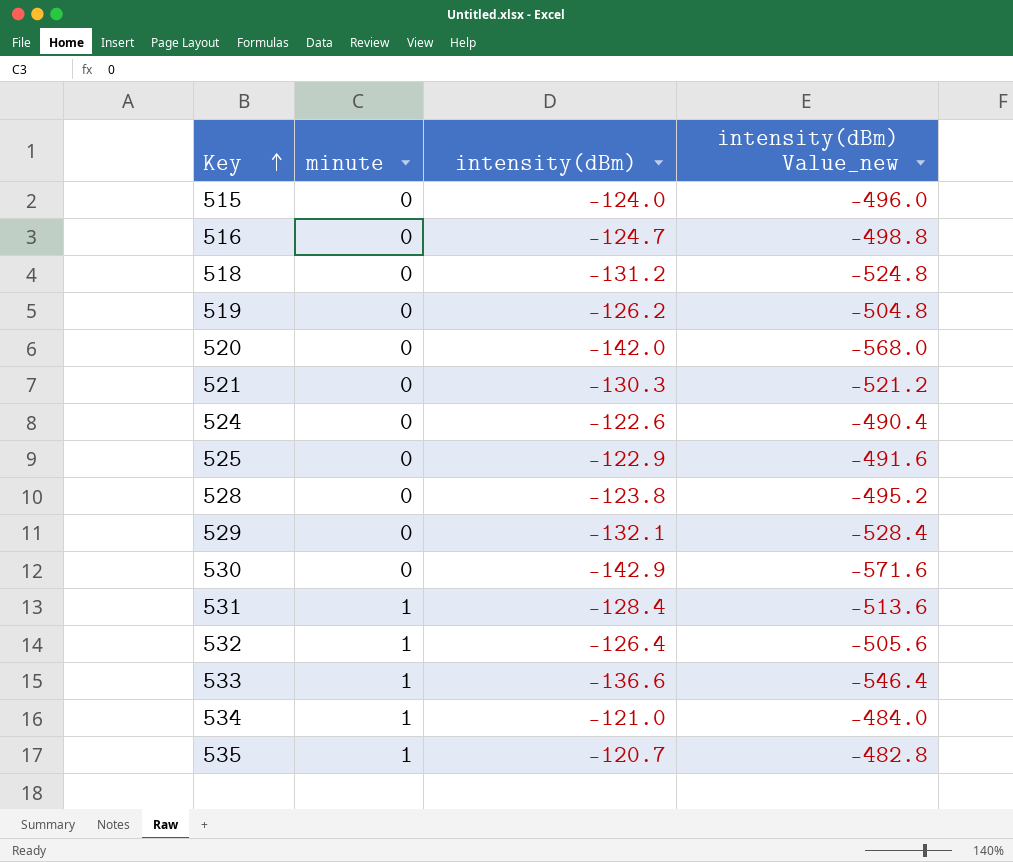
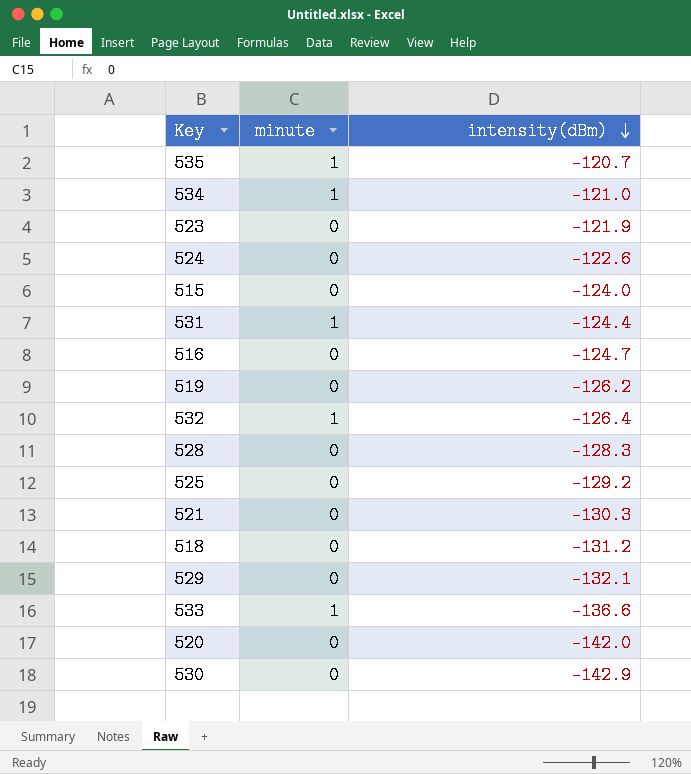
row order: Key ascending -> intensity(dBm) descending
column intensity(dBm) Value_new | formula: [intensity(dBm)] * 4 -> none
row 523: none -> 0 | -121.9
531 | intensity(dBm): -128.4 -> -124.4
528 | intensity(dBm): -123.8 -> -128.3
525 | intensity(dBm): -122.9 -> -129.2

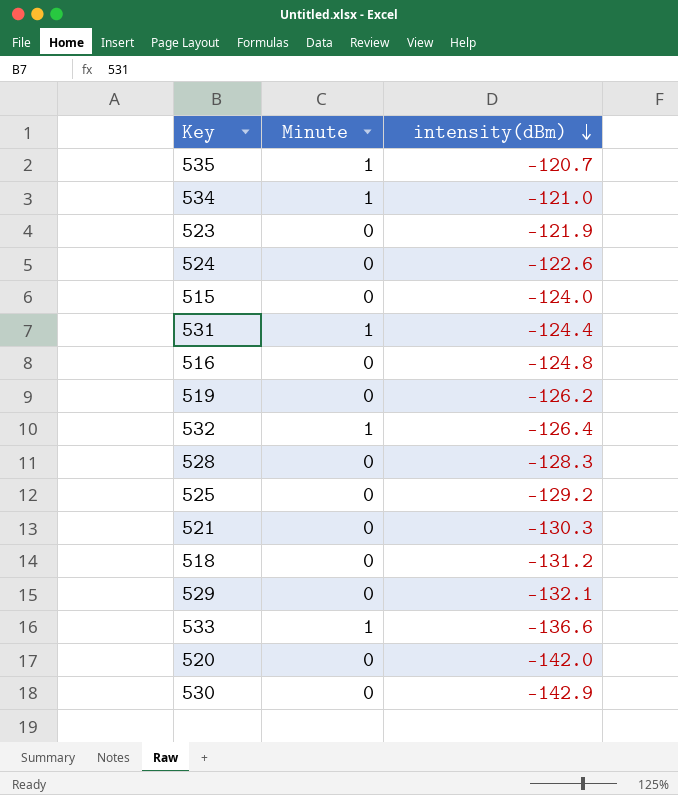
column name: minute -> Minute
516 | intensity(dBm): -124.7 -> -124.8

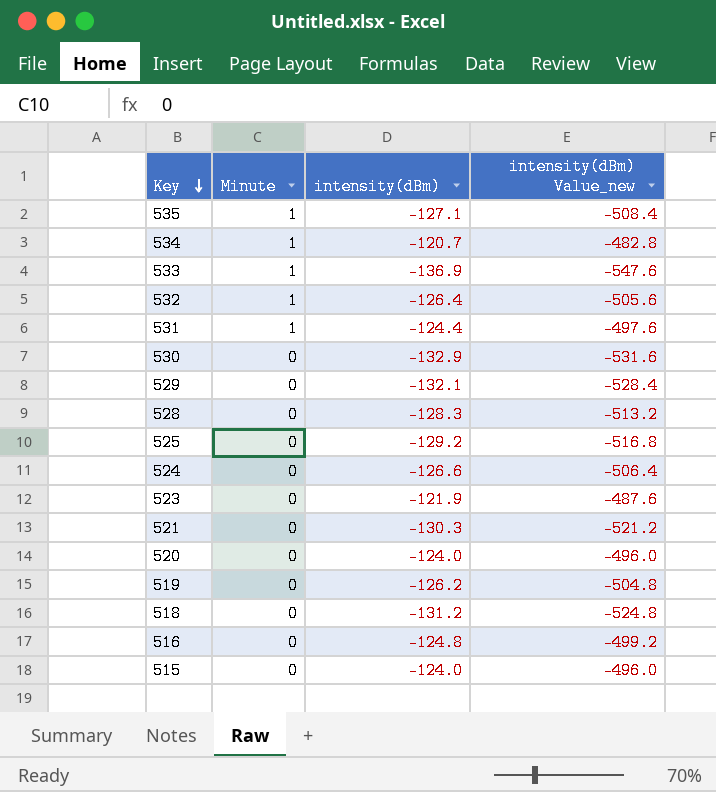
row order: intensity(dBm) descending -> Key descending
column intensity(dBm) Value_new | formula: none -> [intensity(dBm)] * 4
535 | intensity(dBm): -120.7 -> -127.1
534 | intensity(dBm): -121.0 -> -120.7
533 | intensity(dBm): -136.6 -> -136.9
530 | intensity(dBm): -142.9 -> -132.9
524 | intensity(dBm): -122.6 -> -126.6
520 | intensity(dBm): -142.0 -> -124.0

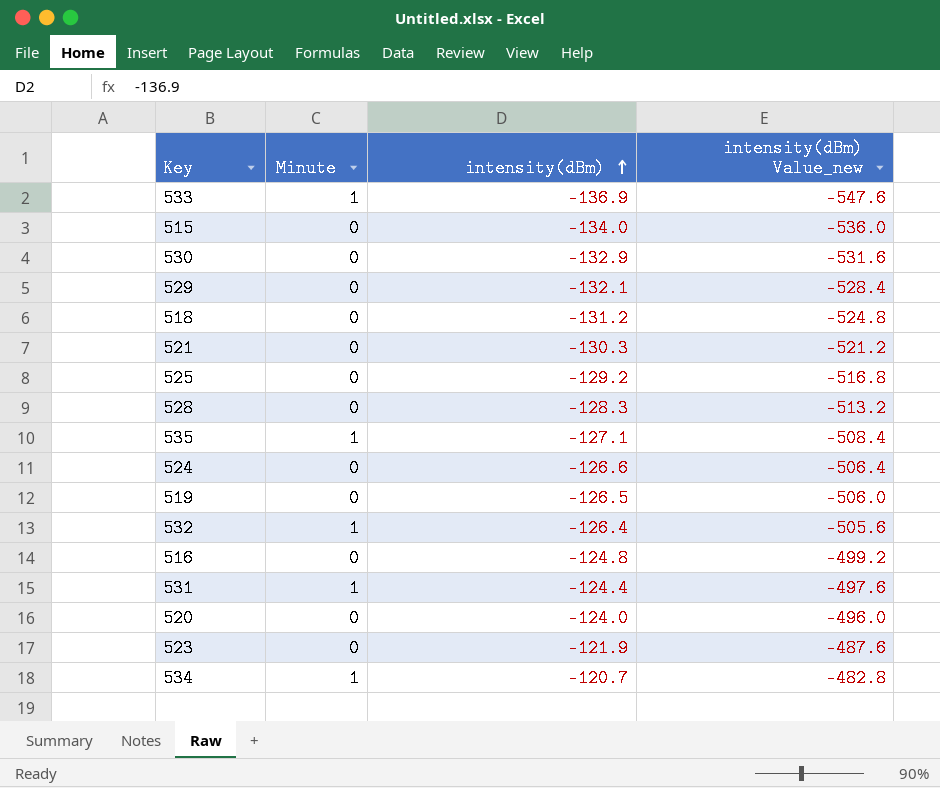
row order: Key descending -> intensity(dBm) ascending
515 | intensity(dBm): -124.0 -> -134.0
515 | intensity(dBm) Value_new: -496.0 -> -536.0
519 | intensity(dBm): -126.2 -> -126.5
519 | intensity(dBm) Value_new: -504.8 -> -506.0

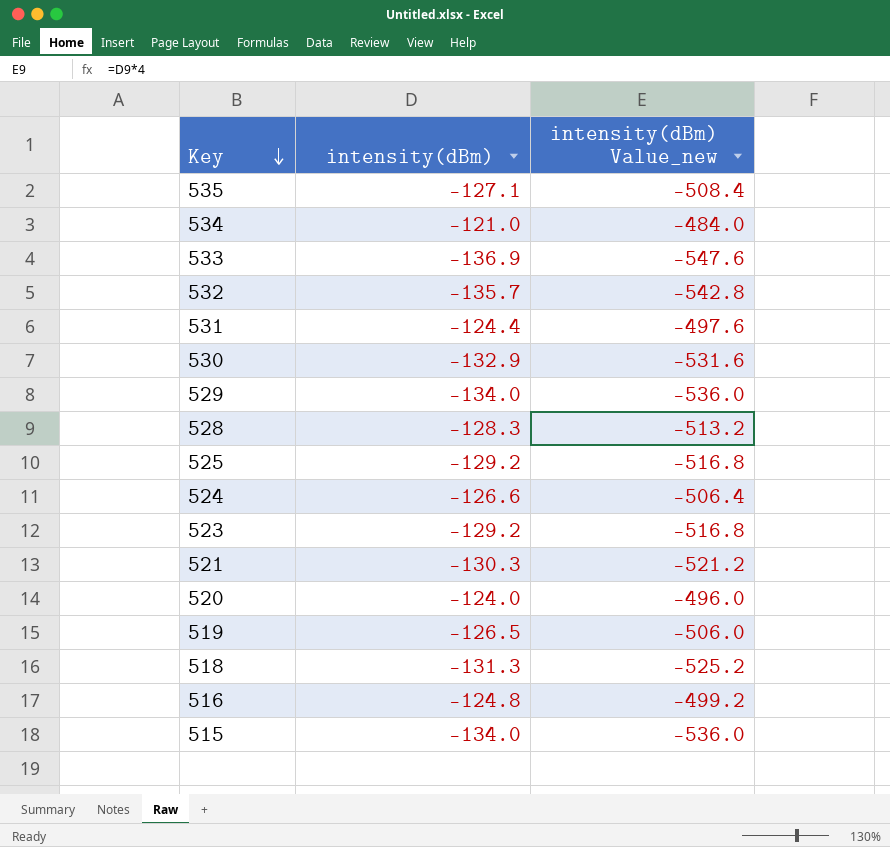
row order: intensity(dBm) ascending -> Key descending
column Minute | position: 2 -> none
534 | intensity(dBm): -120.7 -> -121.0
534 | intensity(dBm) Value_new: -482.8 -> -484.0
532 | intensity(dBm): -126.4 -> -135.7
532 | intensity(dBm) Value_new: -505.6 -> -542.8
529 | intensity(dBm): -132.1 -> -134.0
529 | intensity(dBm) Value_new: -528.4 -> -536.0
523 | intensity(dBm): -121.9 -> -129.2
523 | intensity(dBm) Value_new: -487.6 -> -516.8
518 | intensity(dBm): -131.2 -> -131.3
518 | intensity(dBm) Value_new: -524.8 -> -525.2

